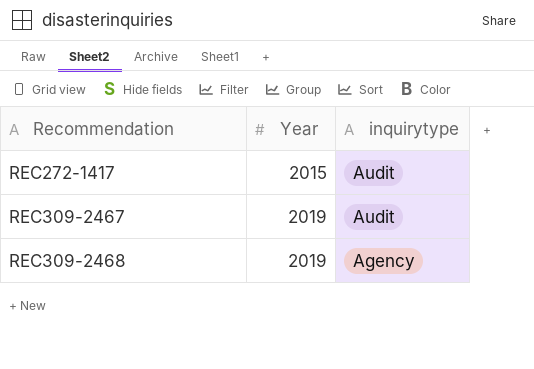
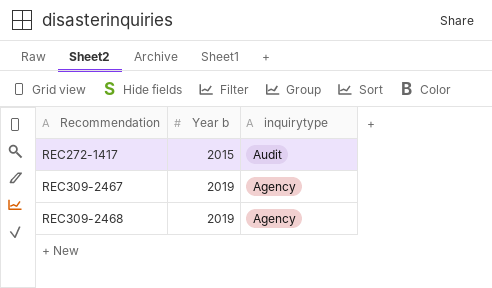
column name: Year -> Year b
REC309-2467 | inquirytype: Audit -> Agency

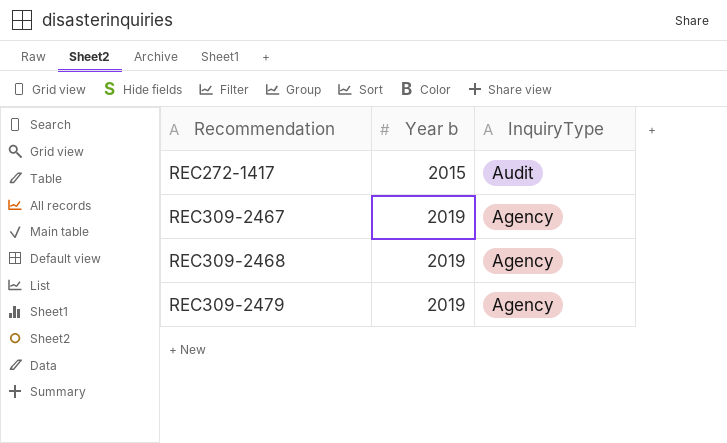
column name: inquirytype -> InquiryType
row REC309-2479: none -> 2019 | Agency

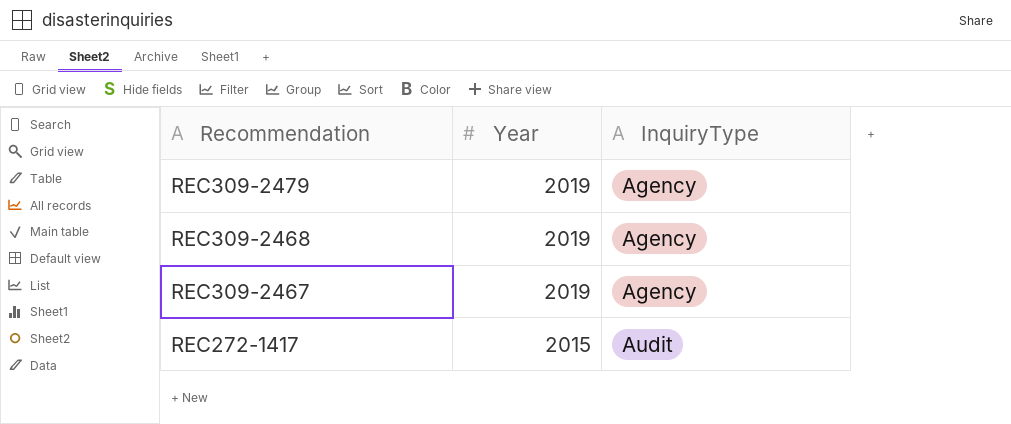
row order: Recommendation ascending -> Recommendation descending
column name: Year b -> Year

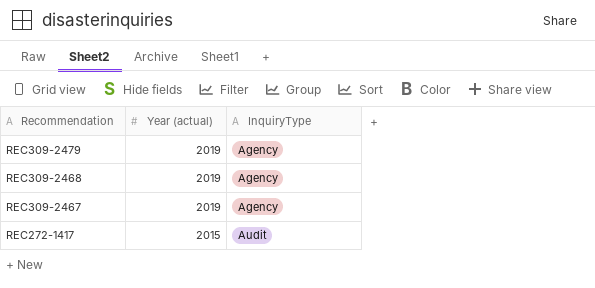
column name: Year -> Year (actual)

